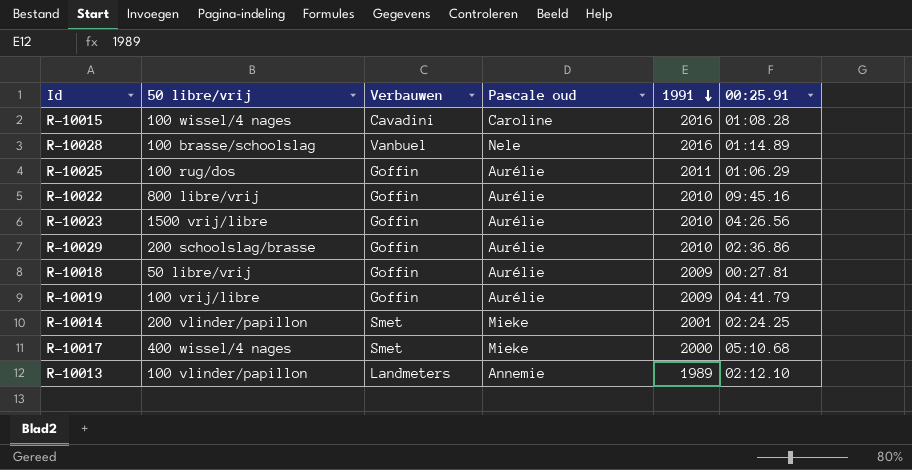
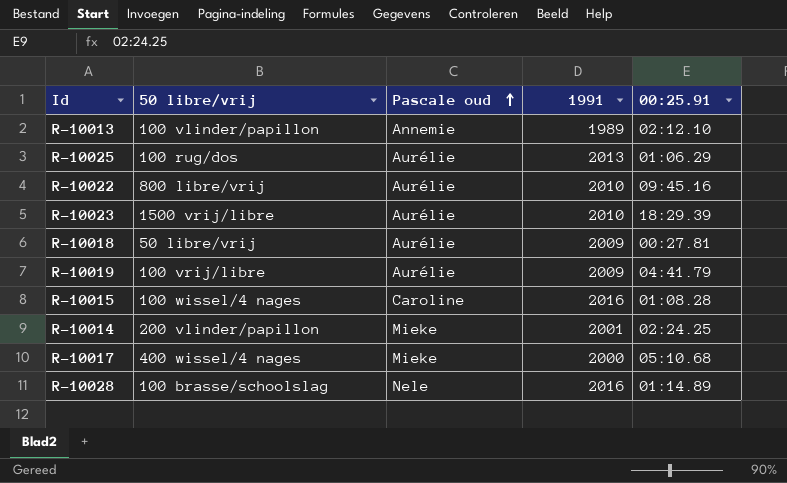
row order: 1991 descending -> Pascale oud ascending
column Verbauwen | position: 3 -> none
row R-10029: 200 schoolslag/brasse | Goffin | Aurélie | 2010 | 02:36.86 -> none
R-10025 | 1991: 2011 -> 2013
R-10023 | 00:25.91: 04:26.56 -> 18:29.39

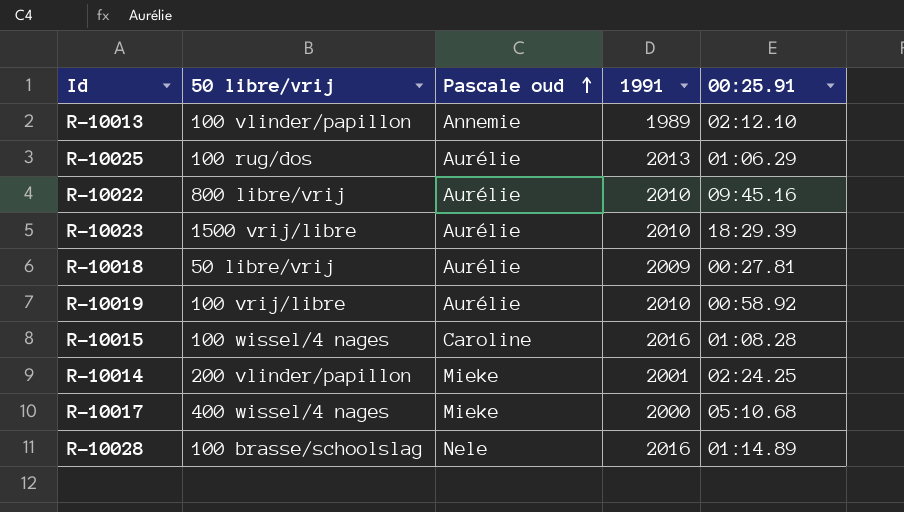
R-10019 | 1991: 2009 -> 2010
R-10019 | 00:25.91: 04:41.79 -> 00:58.92

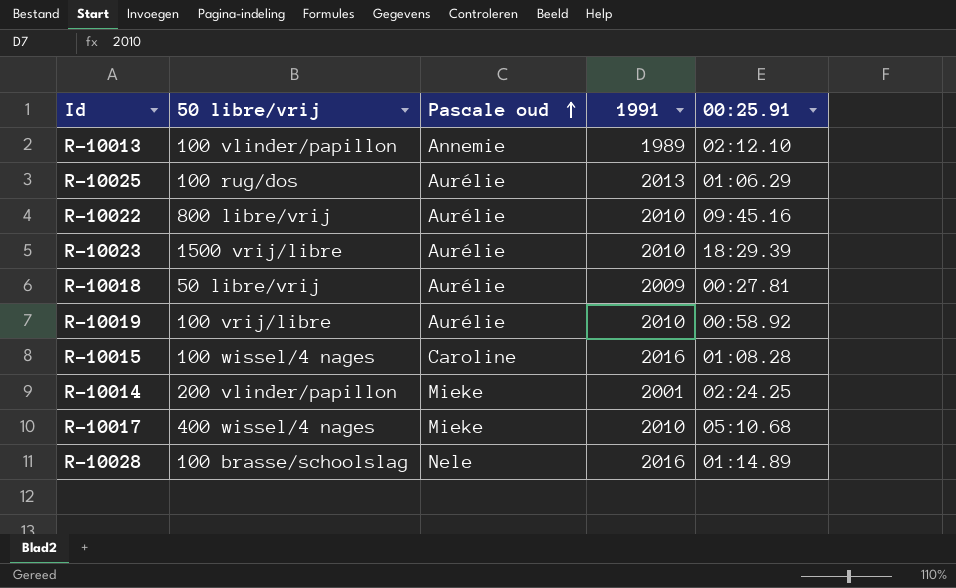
R-10017 | 1991: 2000 -> 2010

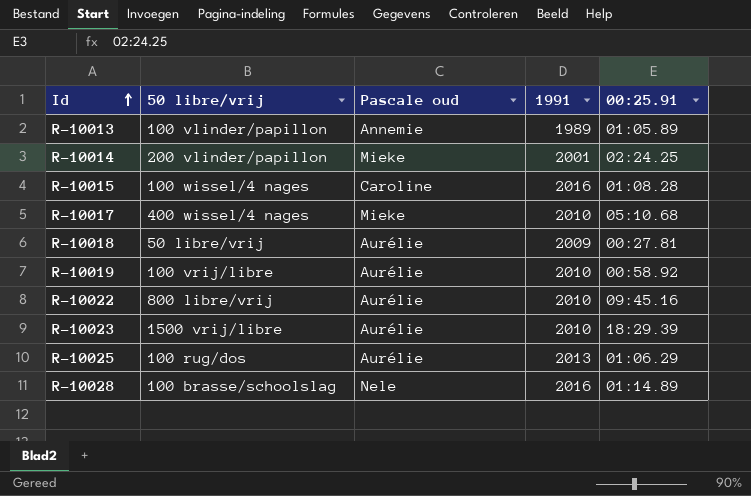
row order: Pascale oud ascending -> Id ascending
R-10013 | 00:25.91: 02:12.10 -> 01:05.89

